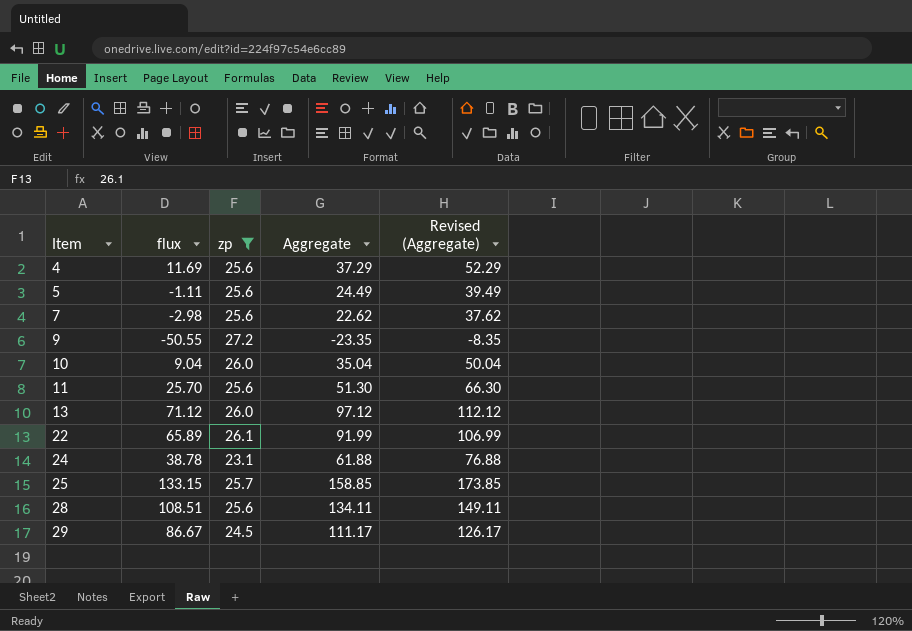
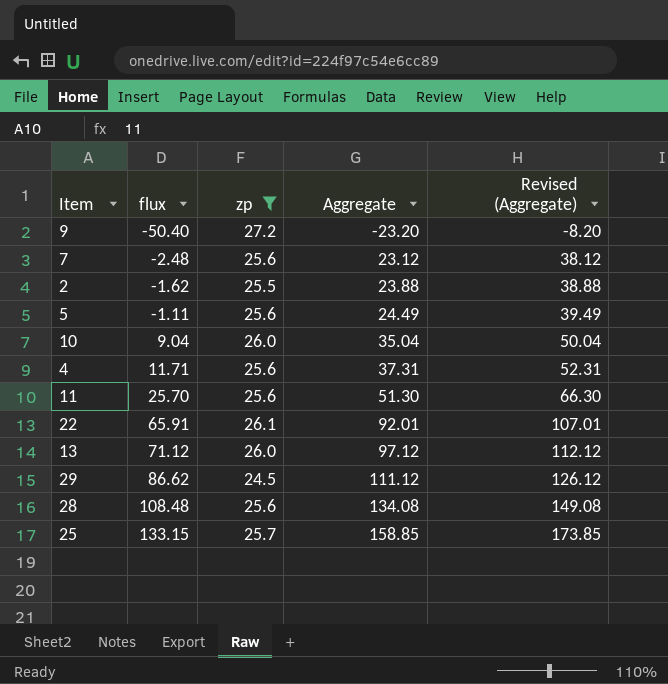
row order: Item ascending -> flux ascending
row 24: 38.78 | 23.1 | 61.88 | 76.88 -> none
9 | flux: -50.55 -> -50.40
9 | Aggregate: -23.35 -> -23.20
9 | Revised (Aggregate): -8.35 -> -8.20
7 | flux: -2.98 -> -2.48
7 | Aggregate: 22.62 -> 23.12
7 | Revised (Aggregate): 37.62 -> 38.12
row 2: none -> -1.62 | 25.5 | 23.88 | 38.88
4 | flux: 11.69 -> 11.71
4 | Aggregate: 37.29 -> 37.31
4 | Revised (Aggregate): 52.29 -> 52.31
22 | flux: 65.89 -> 65.91
22 | Aggregate: 91.99 -> 92.01
22 | Revised (Aggregate): 106.99 -> 107.01
29 | flux: 86.67 -> 86.62
29 | Aggregate: 111.17 -> 111.12
29 | Revised (Aggregate): 126.17 -> 126.12
28 | flux: 108.51 -> 108.48
28 | Aggregate: 134.11 -> 134.08
28 | Revised (Aggregate): 149.11 -> 149.08

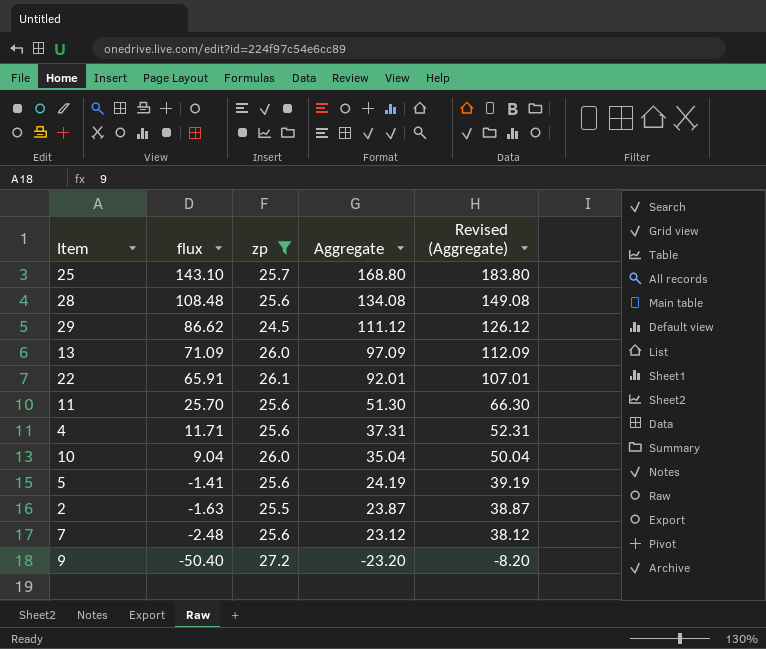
row order: flux ascending -> flux descending
25 | flux: 133.15 -> 143.10
25 | Aggregate: 158.85 -> 168.80
25 | Revised (Aggregate): 173.85 -> 183.80
13 | flux: 71.12 -> 71.09
13 | Aggregate: 97.12 -> 97.09
13 | Revised (Aggregate): 112.12 -> 112.09
5 | flux: -1.11 -> -1.41
5 | Aggregate: 24.49 -> 24.19
5 | Revised (Aggregate): 39.49 -> 39.19
2 | flux: -1.62 -> -1.63
2 | Aggregate: 23.88 -> 23.87
2 | Revised (Aggregate): 38.88 -> 38.87

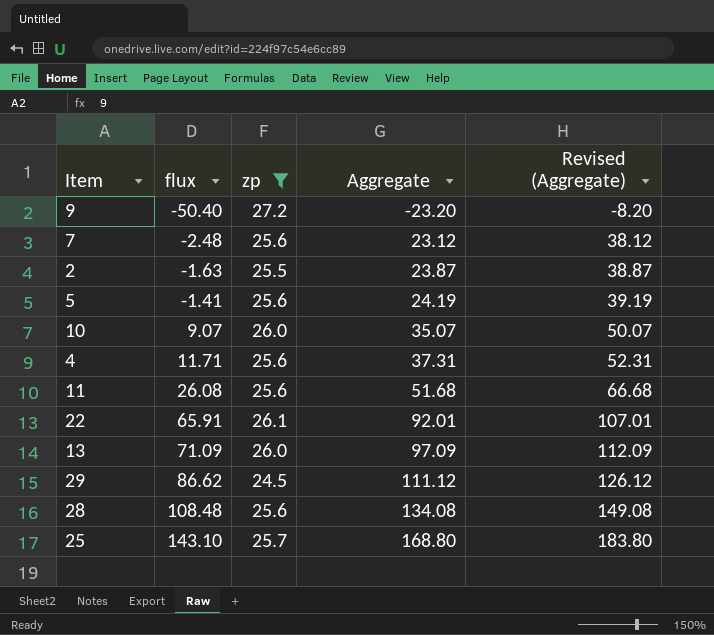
row order: flux descending -> flux ascending
10 | flux: 9.04 -> 9.07
10 | Aggregate: 35.04 -> 35.07
10 | Revised (Aggregate): 50.04 -> 50.07
11 | flux: 25.70 -> 26.08
11 | Aggregate: 51.30 -> 51.68
11 | Revised (Aggregate): 66.30 -> 66.68

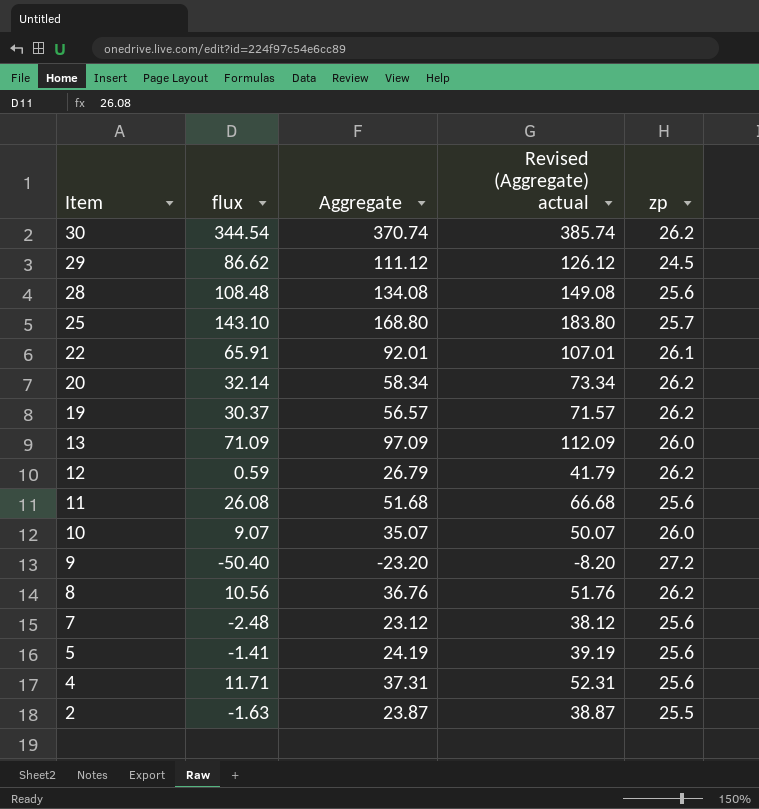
filter: zp != 26.2 -> none
row order: flux ascending -> Item descending
column name: Revised (Aggregate) -> Revised (Aggregate) actual
column zp | position: 3 -> 5

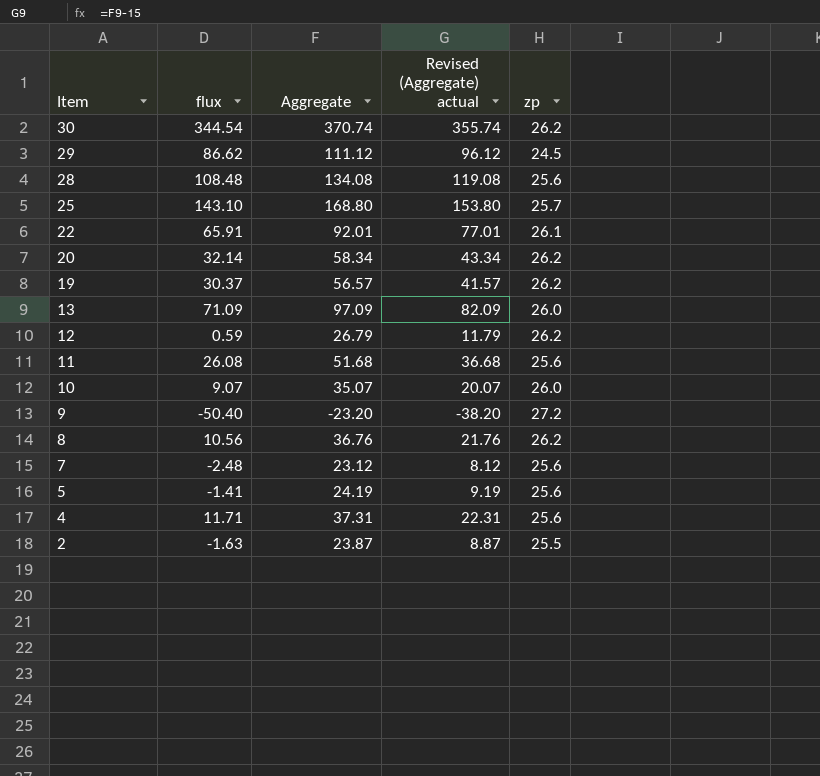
column Revised (Aggregate) actual | formula: [Aggregate] + 15 -> [Aggregate] - 15

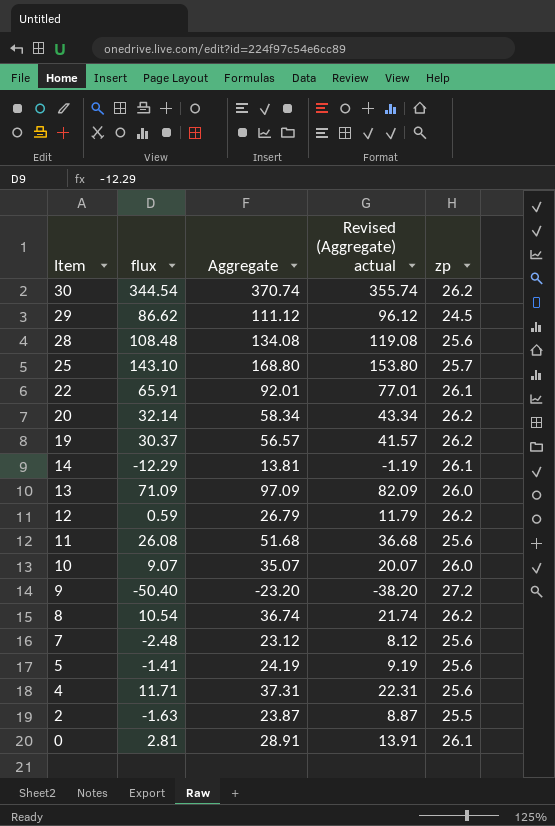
row 14: none -> -12.29 | 13.81 | -1.19 | 26.1
8 | flux: 10.56 -> 10.54
8 | Aggregate: 36.76 -> 36.74
8 | Revised (Aggregate) actual: 21.76 -> 21.74
row 0: none -> 2.81 | 28.91 | 13.91 | 26.1

